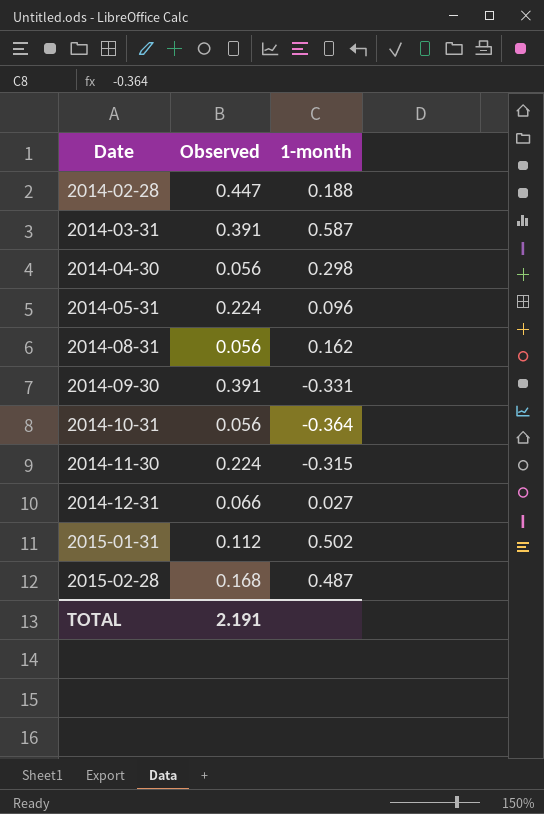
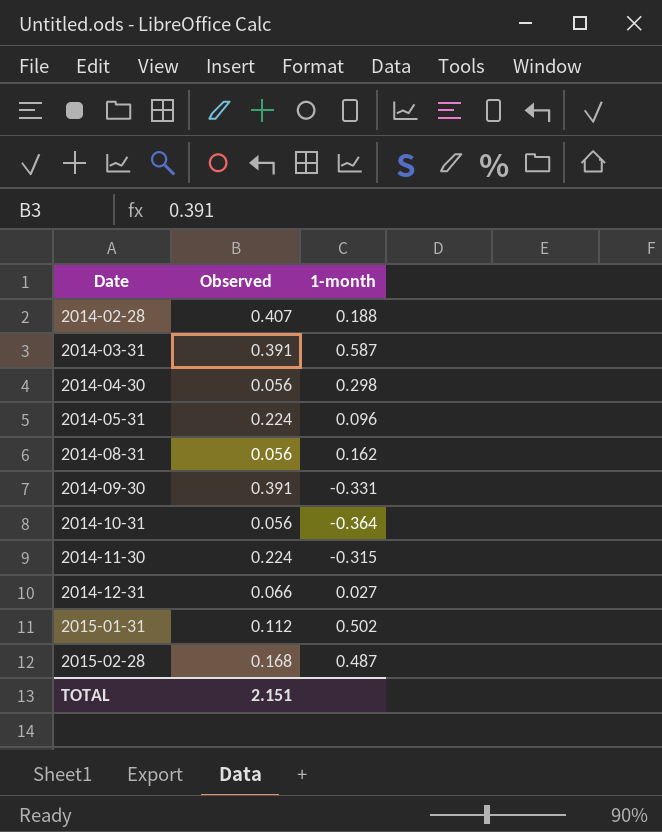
2014-02-28 | Observed: 0.447 -> 0.407
TOTAL | Observed: 2.191 -> 2.151

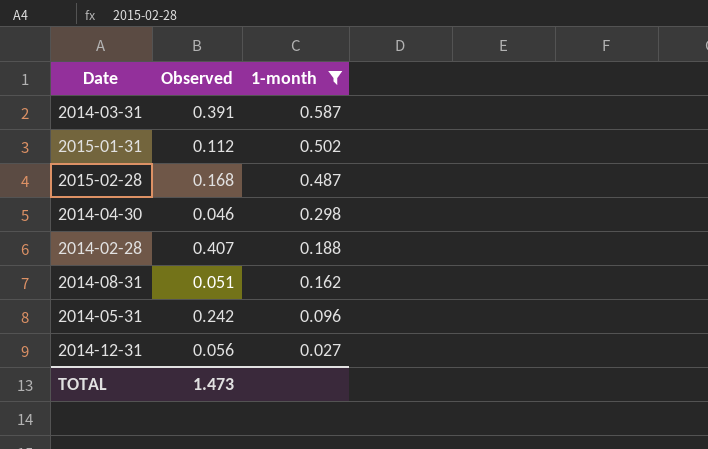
filter: none -> 1-month >= 0.027
row order: Date ascending -> 1-month descending
2014-04-30 | Observed: 0.056 -> 0.046
2014-08-31 | Observed: 0.056 -> 0.051
2014-05-31 | Observed: 0.224 -> 0.242
2014-12-31 | Observed: 0.066 -> 0.056
TOTAL | Observed: 2.151 -> 1.473

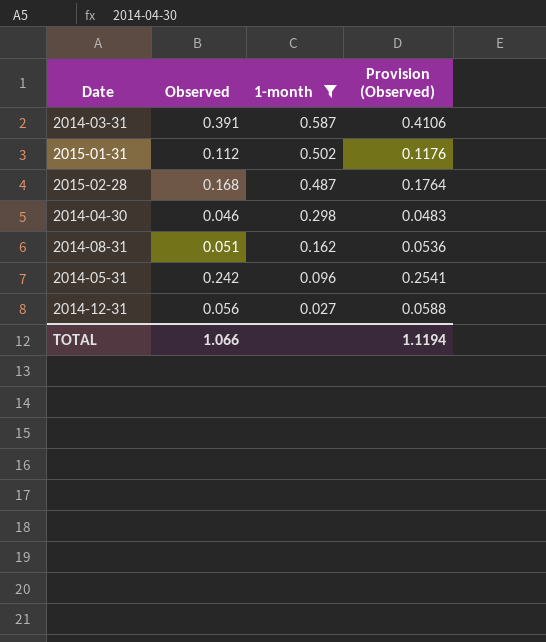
column Provision (Observed) | formula: none -> [Observed] * 1.05
row 2014-02-28: 0.407 | 0.188 -> none
TOTAL | Observed: 1.473 -> 1.066

